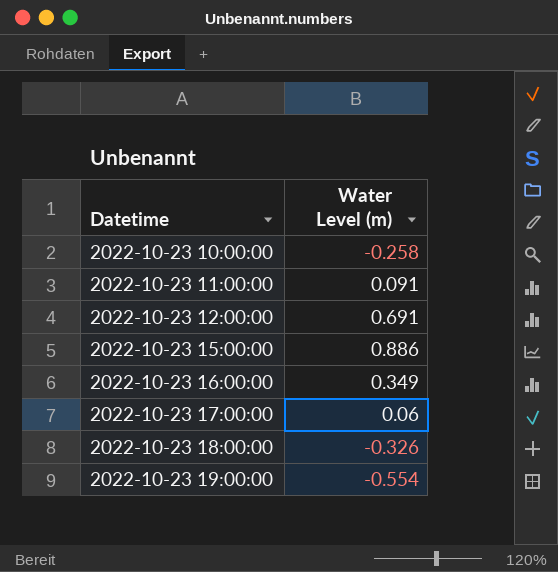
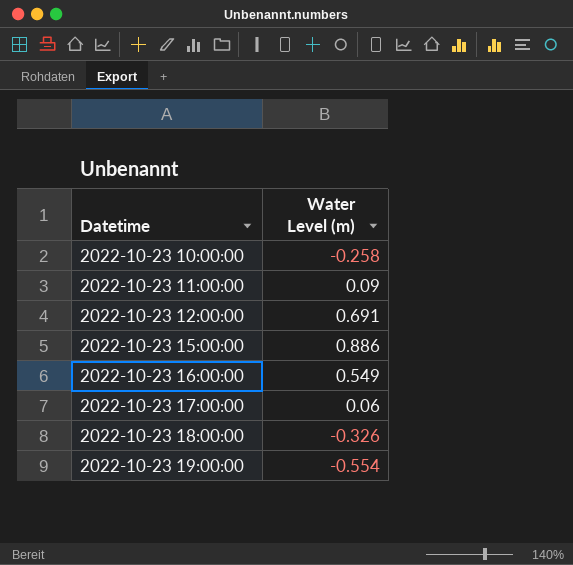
2022-10-23 11:00:00 | Water Level (m): 0.091 -> 0.09
2022-10-23 16:00:00 | Water Level (m): 0.349 -> 0.549

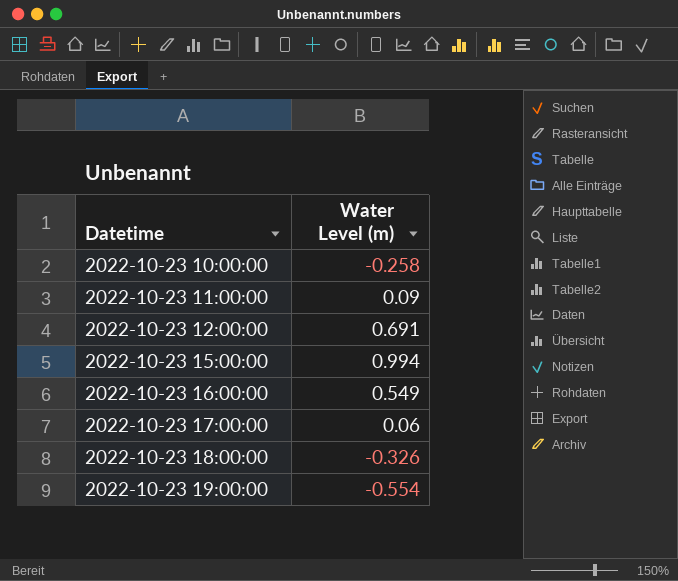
2022-10-23 15:00:00 | Water Level (m): 0.886 -> 0.994

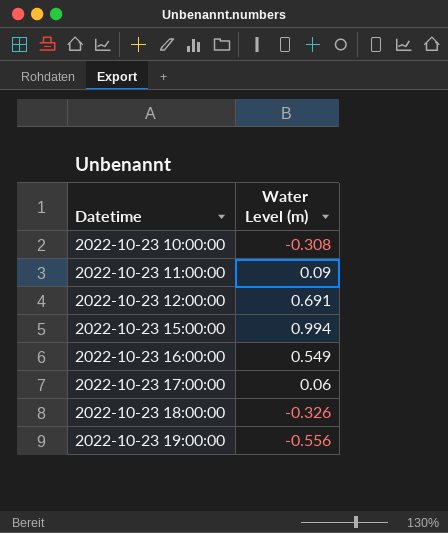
2022-10-23 10:00:00 | Water Level (m): -0.258 -> -0.308
2022-10-23 19:00:00 | Water Level (m): -0.554 -> -0.556

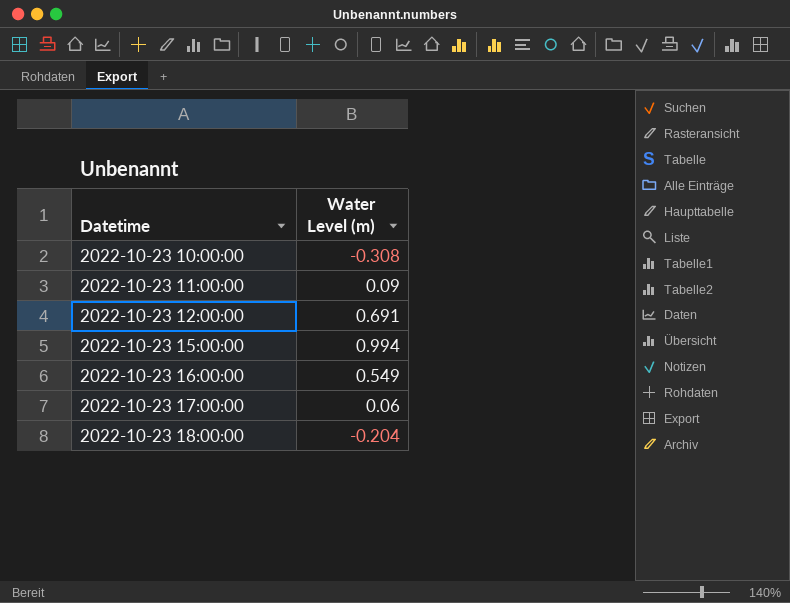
row 2022-10-23 19:00:00: -0.556 -> none
2022-10-23 18:00:00 | Water Level (m): -0.326 -> -0.204

